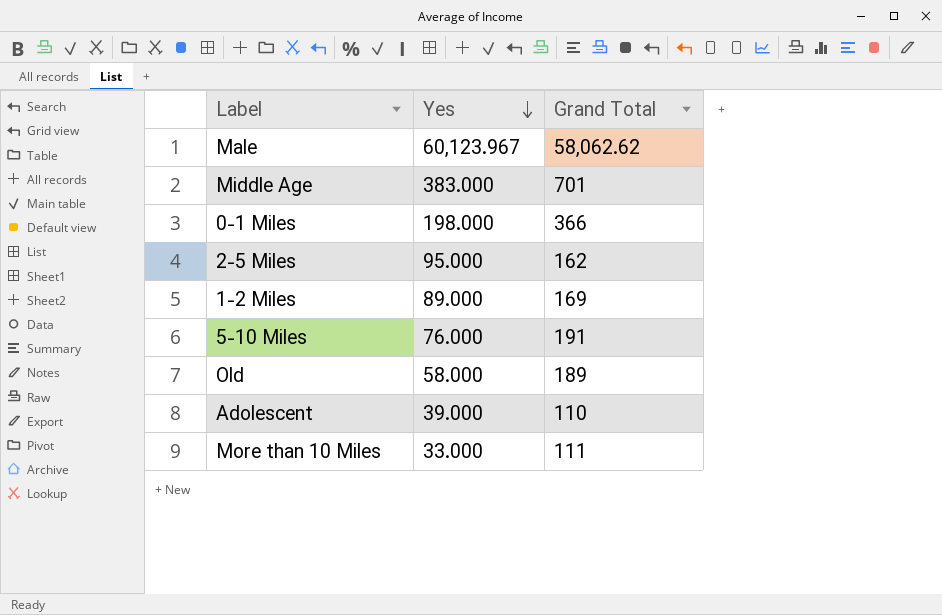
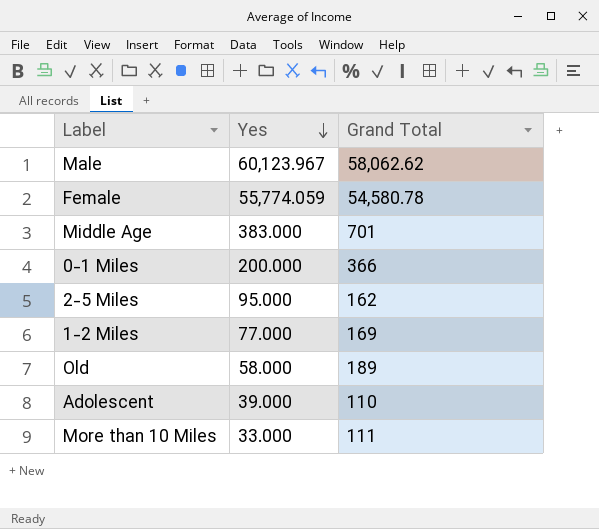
row 5-10 Miles: 76.000 | 191 -> none
row Female: none -> 55,774.059 | 54,580.78
0-1 Miles | Yes: 198.000 -> 200.000
1-2 Miles | Yes: 89.000 -> 77.000

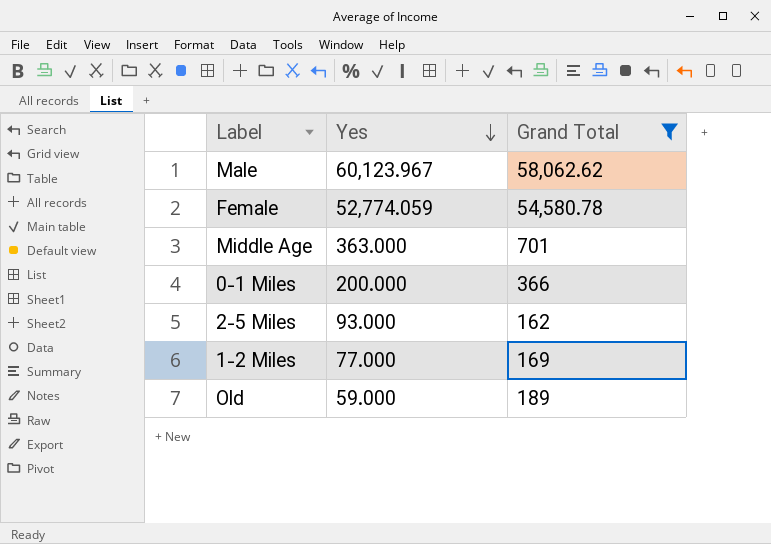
filter: none -> Grand Total >= 162
Female | Yes: 55,774.059 -> 52,774.059
Middle Age | Yes: 383.000 -> 363.000
2-5 Miles | Yes: 95.000 -> 93.000
Old | Yes: 58.000 -> 59.000

